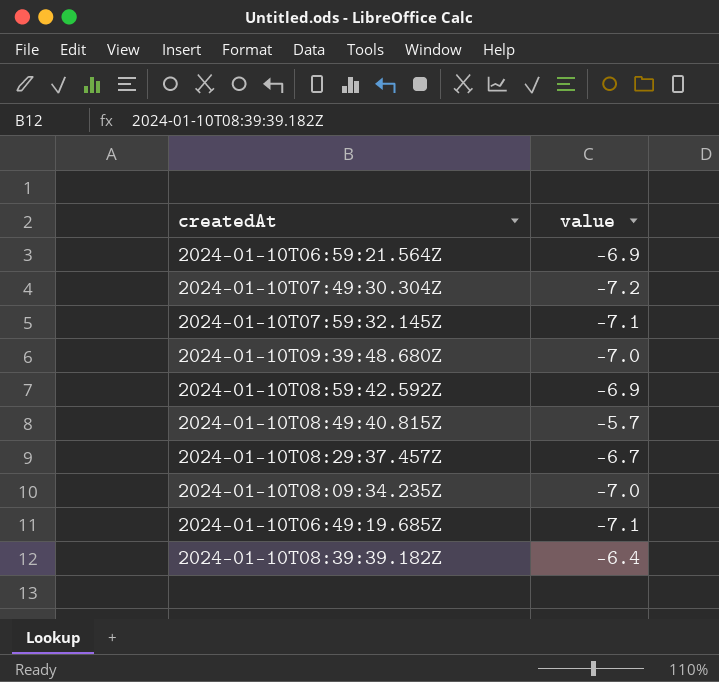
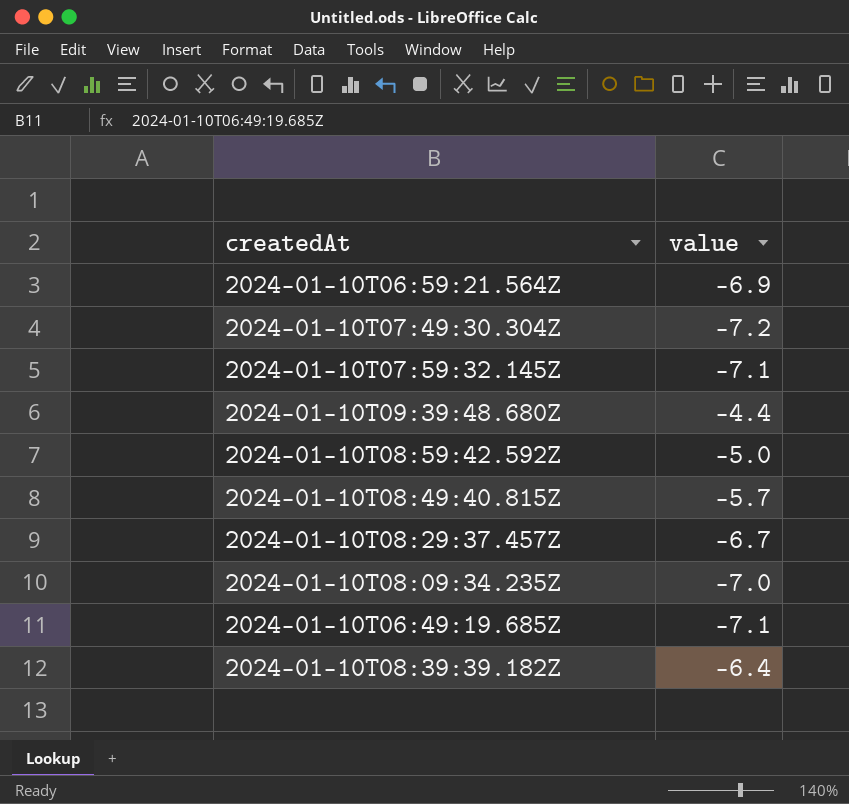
2024-01-10T09:39:48.680Z | value: -7.0 -> -4.4
2024-01-10T08:59:42.592Z | value: -6.9 -> -5.0

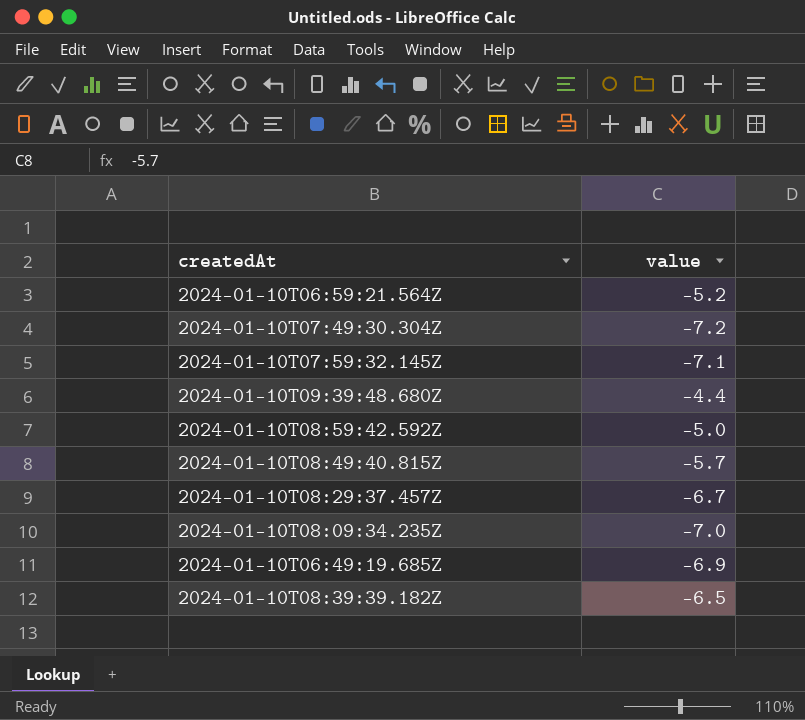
2024-01-10T06:59:21.564Z | value: -6.9 -> -5.2
2024-01-10T06:49:19.685Z | value: -7.1 -> -6.9
2024-01-10T08:39:39.182Z | value: -6.4 -> -6.5

